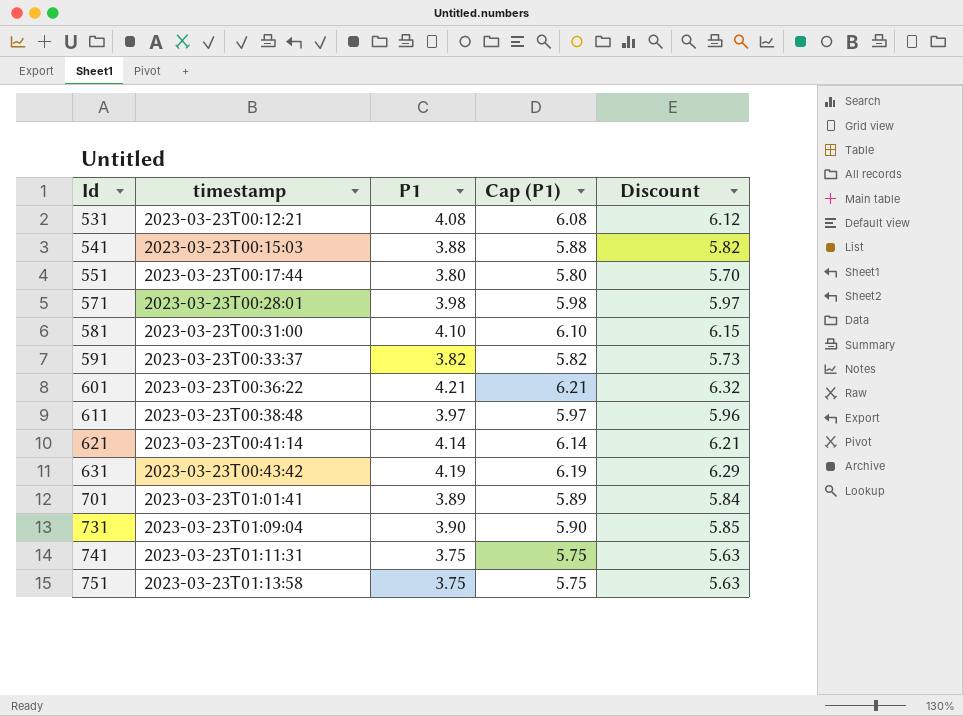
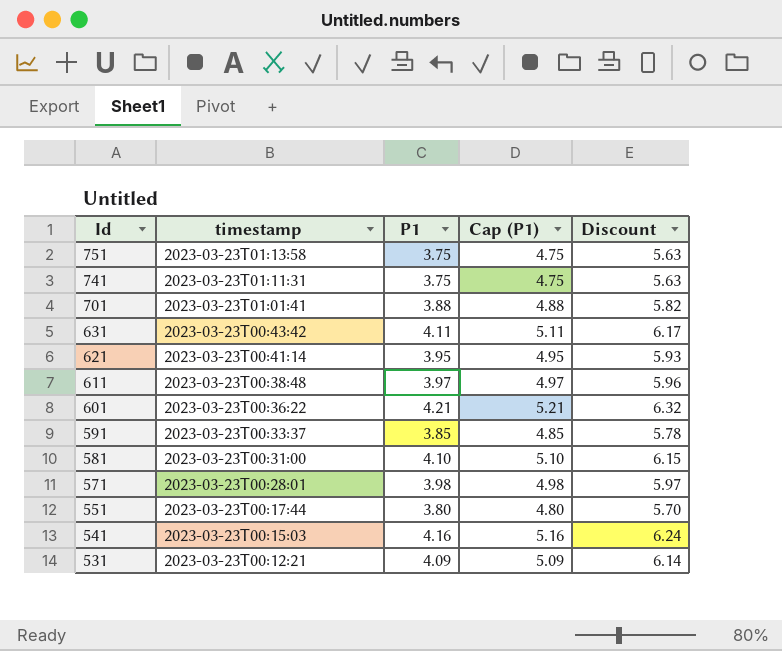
row order: Id ascending -> Id descending
column Cap (P1) | formula: [P1] + 2 -> [P1] + 1
row 731: 2023-03-23T01:09:04 | 3.90 | 5.90 | 5.85 -> none
701 | P1: 3.89 -> 3.88
701 | Discount: 5.84 -> 5.82
631 | P1: 4.19 -> 4.11
631 | Discount: 6.29 -> 6.17
621 | P1: 4.14 -> 3.95
621 | Discount: 6.21 -> 5.93
591 | P1: 3.82 -> 3.85
591 | Discount: 5.73 -> 5.78
541 | P1: 3.88 -> 4.16
541 | Discount: 5.82 -> 6.24
531 | P1: 4.08 -> 4.09
531 | Discount: 6.12 -> 6.14

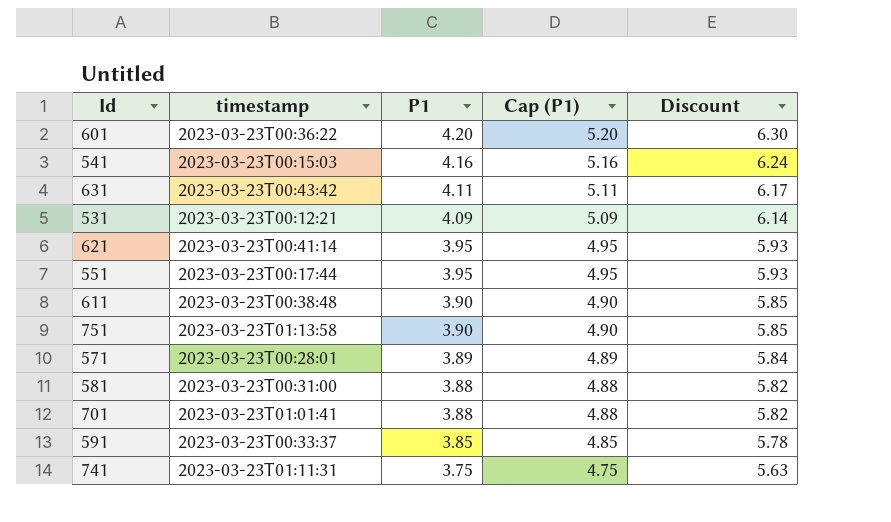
row order: Id descending -> P1 descending
601 | P1: 4.21 -> 4.20
601 | Cap (P1): 5.21 -> 5.20
601 | Discount: 6.32 -> 6.30
551 | P1: 3.80 -> 3.95
551 | Cap (P1): 4.80 -> 4.95
551 | Discount: 5.70 -> 5.93
611 | P1: 3.97 -> 3.90
611 | Cap (P1): 4.97 -> 4.90
611 | Discount: 5.96 -> 5.85
751 | P1: 3.75 -> 3.90
751 | Cap (P1): 4.75 -> 4.90
751 | Discount: 5.63 -> 5.85
571 | P1: 3.98 -> 3.89
571 | Cap (P1): 4.98 -> 4.89
571 | Discount: 5.97 -> 5.84
581 | P1: 4.10 -> 3.88
581 | Cap (P1): 5.10 -> 4.88
581 | Discount: 6.15 -> 5.82

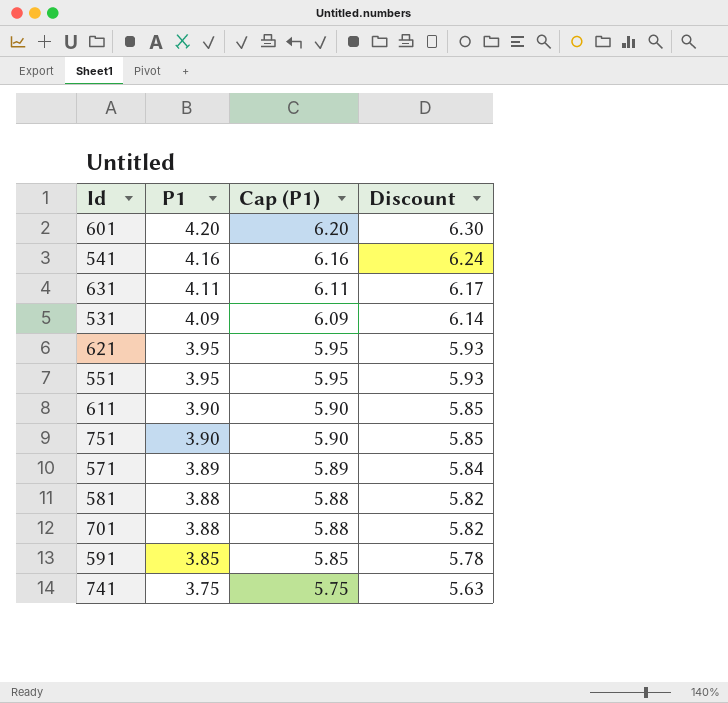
column timestamp | position: 2 -> none
column Cap (P1) | formula: [P1] + 1 -> [P1] + 2

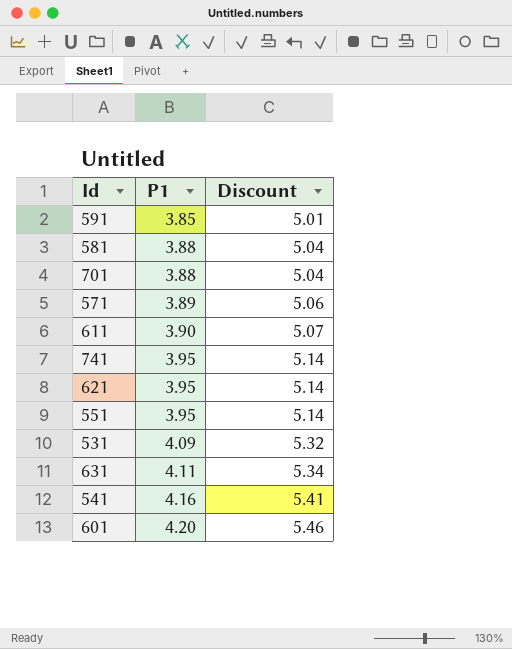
row order: P1 descending -> P1 ascending
column Cap (P1) | formula: [P1] + 2 -> none
column Discount | formula: [P1] * 1.5 -> [P1] * 1.3
row 751: 3.90 | 5.90 | 5.85 -> none
741 | P1: 3.75 -> 3.95

